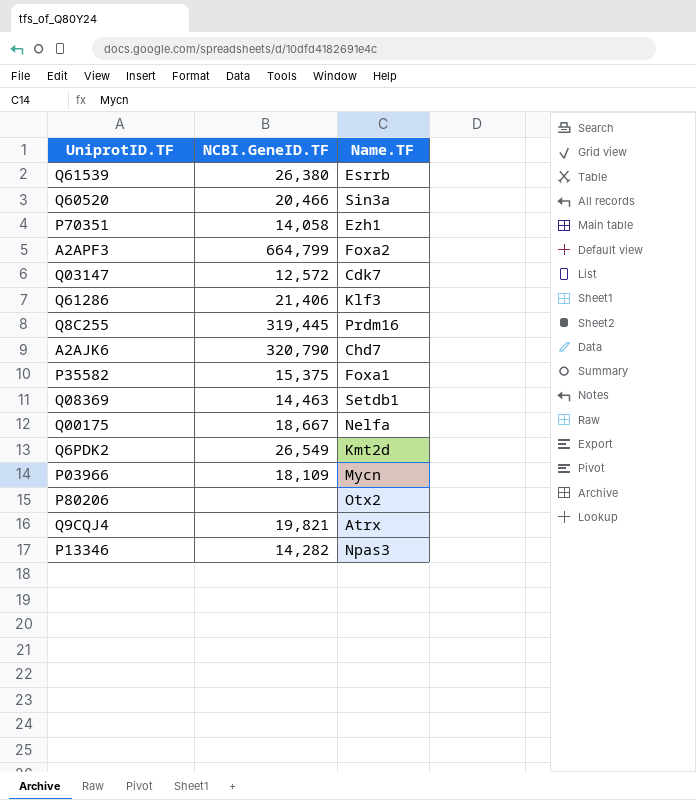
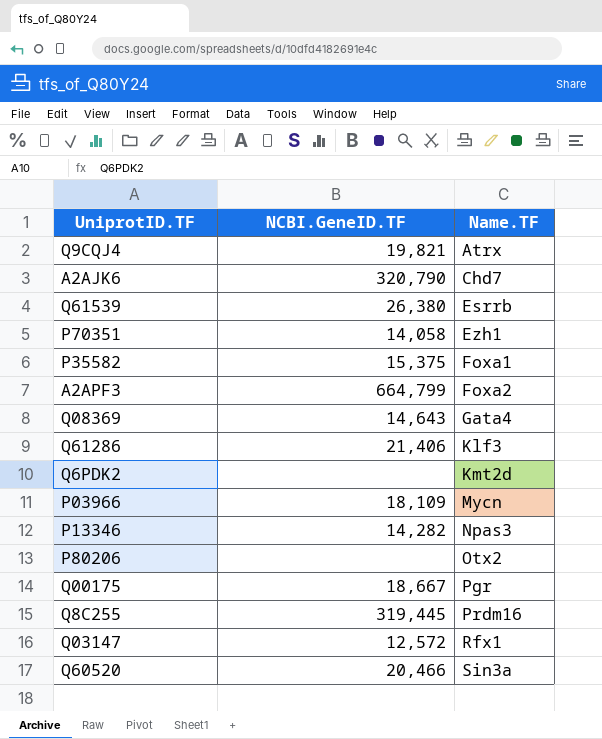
row order: none -> Name.TF ascending
Q08369 | NCBI.GeneID.TF: 14,463 -> 14,643
Q08369 | Name.TF: Setdb1 -> Gata4
Q6PDK2 | NCBI.GeneID.TF: 26,549 -> none
Q00175 | Name.TF: Nelfa -> Pgr
Q03147 | Name.TF: Cdk7 -> Rfx1

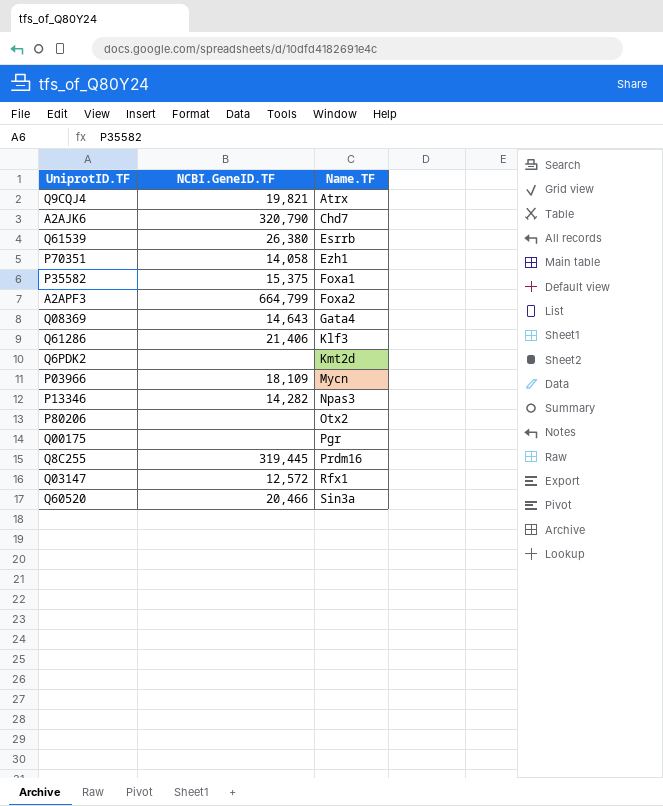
Q00175 | NCBI.GeneID.TF: 18,667 -> none

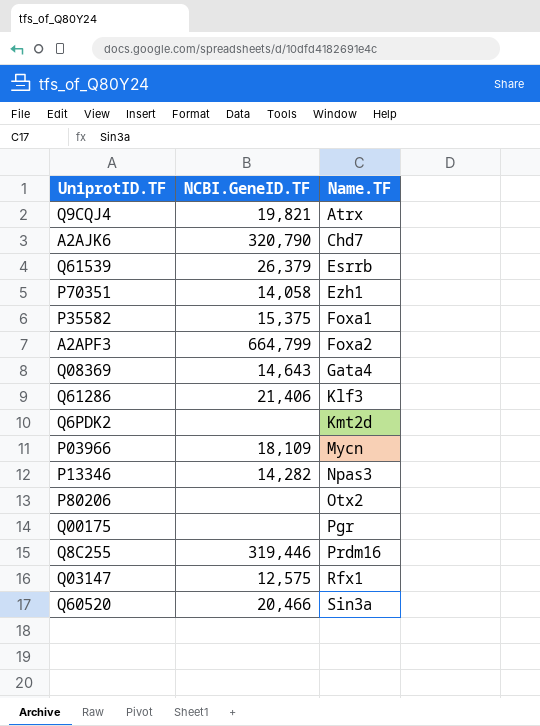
Q61539 | NCBI.GeneID.TF: 26,380 -> 26,379
Q8C255 | NCBI.GeneID.TF: 319,445 -> 319,446
Q03147 | NCBI.GeneID.TF: 12,572 -> 12,575

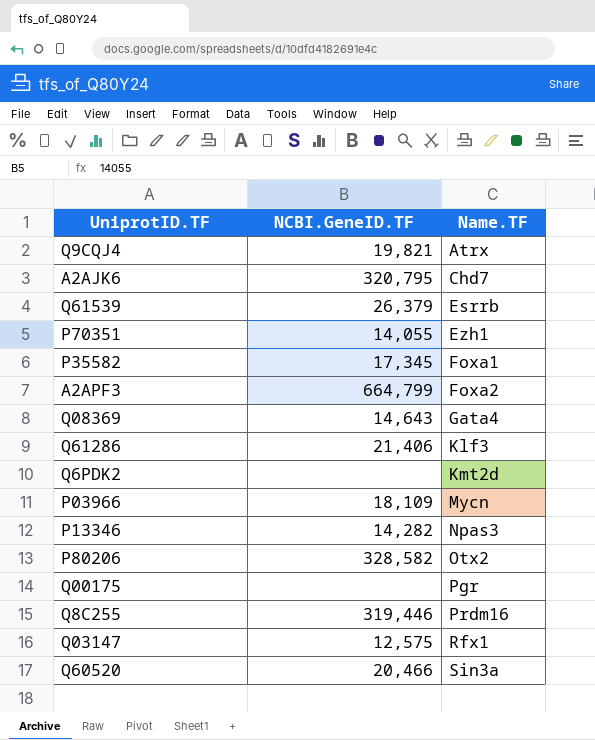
A2AJK6 | NCBI.GeneID.TF: 320,790 -> 320,795
P70351 | NCBI.GeneID.TF: 14,058 -> 14,055
P35582 | NCBI.GeneID.TF: 15,375 -> 17,345
P80206 | NCBI.GeneID.TF: none -> 328,582

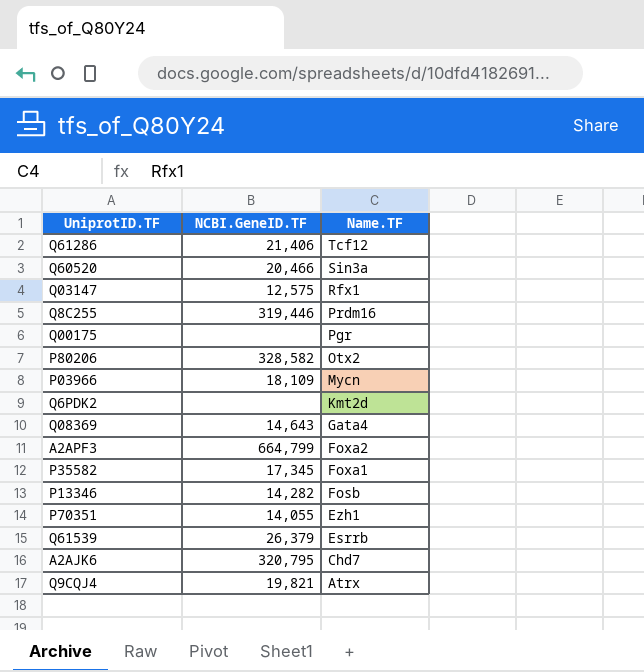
row order: Name.TF ascending -> Name.TF descending
Q61286 | Name.TF: Klf3 -> Tcf12
P13346 | Name.TF: Npas3 -> Fosb

